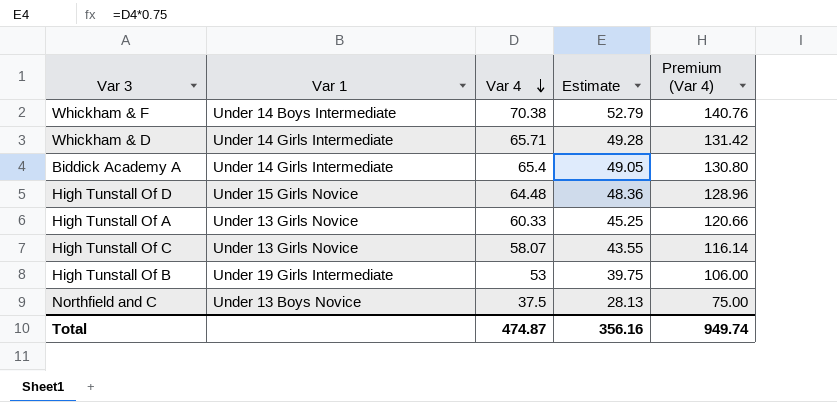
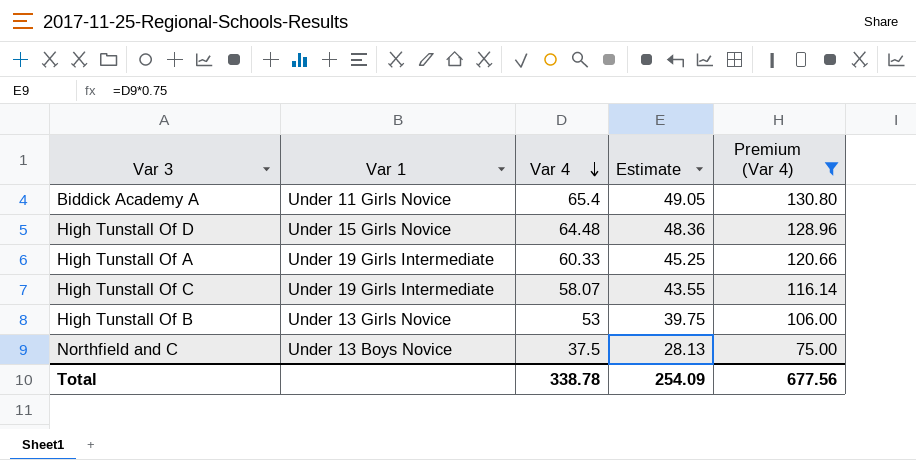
filter: none -> Premium (Var 4) <= 130.80
Biddick Academy A | Var 1: Under 14 Girls Intermediate -> Under 11 Girls Novice
High Tunstall Of A | Var 1: Under 13 Girls Novice -> Under 19 Girls Intermediate
High Tunstall Of C | Var 1: Under 13 Girls Novice -> Under 19 Girls Intermediate
High Tunstall Of B | Var 1: Under 19 Girls Intermediate -> Under 13 Girls Novice
Total | Var 4: 474.87 -> 338.78
Total | Estimate: 356.16 -> 254.09
Total | Premium (Var 4): 949.74 -> 677.56

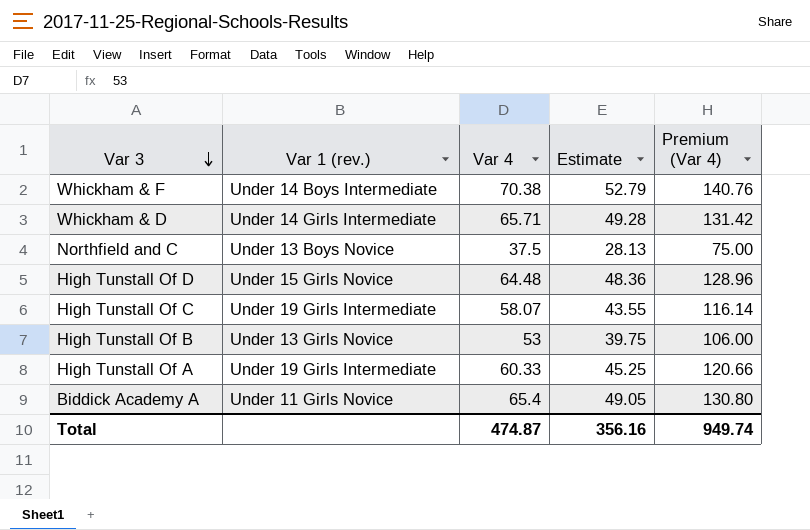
filter: Premium (Var 4) <= 130.80 -> none
row order: Var 4 descending -> Var 3 descending
column name: Var 1 -> Var 1 (rev.)
Total | Var 4: 338.78 -> 474.87
Total | Estimate: 254.09 -> 356.16
Total | Premium (Var 4): 677.56 -> 949.74

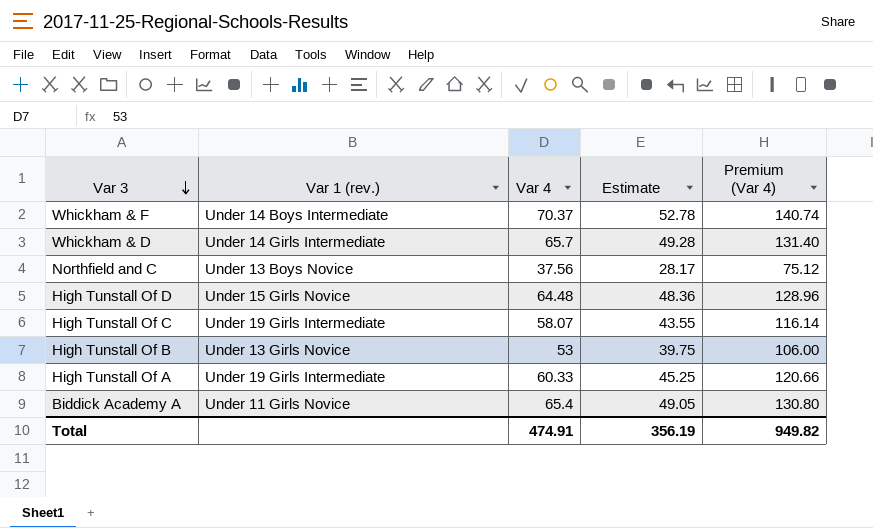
Whickham & F | Var 4: 70.38 -> 70.37
Whickham & F | Estimate: 52.79 -> 52.78
Whickham & F | Premium (Var 4): 140.76 -> 140.74
Whickham & D | Var 4: 65.71 -> 65.7
Whickham & D | Premium (Var 4): 131.42 -> 131.40
Northfield and C | Var 4: 37.5 -> 37.56
Northfield and C | Estimate: 28.13 -> 28.17
Northfield and C | Premium (Var 4): 75.00 -> 75.12
Total | Var 4: 474.87 -> 474.91
Total | Estimate: 356.16 -> 356.19
Total | Premium (Var 4): 949.74 -> 949.82

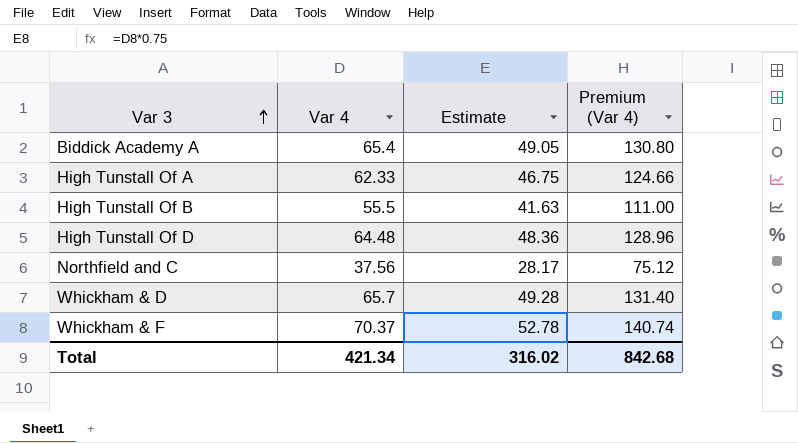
row order: Var 3 descending -> Var 3 ascending
column Var 1 (rev.) | position: 2 -> none
row High Tunstall Of C: Under 19 Girls Intermediate | 58.07 | 43.55 | 116.14 -> none
High Tunstall Of A | Var 4: 60.33 -> 62.33
High Tunstall Of A | Estimate: 45.25 -> 46.75
High Tunstall Of A | Premium (Var 4): 120.66 -> 124.66
High Tunstall Of B | Var 4: 53 -> 55.5
High Tunstall Of B | Estimate: 39.75 -> 41.63
High Tunstall Of B | Premium (Var 4): 106.00 -> 111.00
Total | Var 4: 474.91 -> 421.34
Total | Estimate: 356.19 -> 316.02
Total | Premium (Var 4): 949.82 -> 842.68

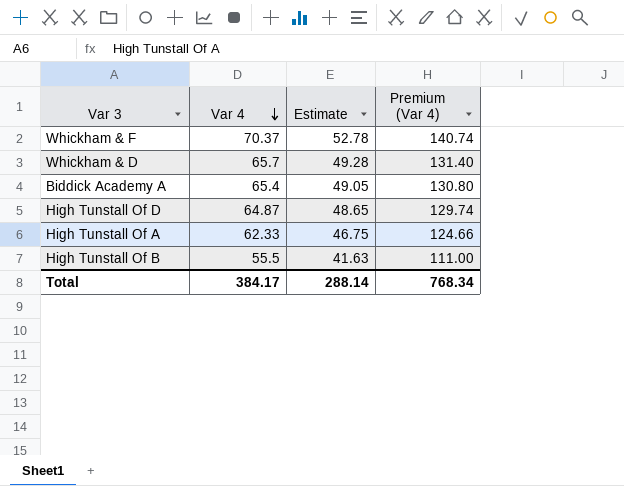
row order: Var 3 ascending -> Var 4 descending
row Northfield and C: 37.56 | 28.17 | 75.12 -> none
High Tunstall Of D | Var 4: 64.48 -> 64.87
High Tunstall Of D | Estimate: 48.36 -> 48.65
High Tunstall Of D | Premium (Var 4): 128.96 -> 129.74
Total | Var 4: 421.34 -> 384.17
Total | Estimate: 316.02 -> 288.14
Total | Premium (Var 4): 842.68 -> 768.34

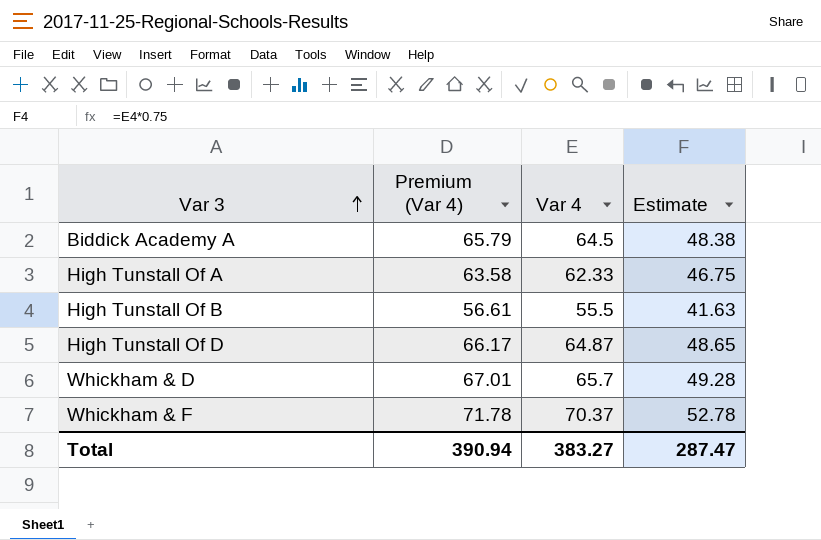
row order: Var 4 descending -> Var 3 ascending
column Premium (Var 4) | formula: [Var 4] * 2 -> [Var 4] * 1.02
column Premium (Var 4) | position: 4 -> 2
Biddick Academy A | Var 4: 65.4 -> 64.5
Biddick Academy A | Estimate: 49.05 -> 48.38
Total | Premium (Var 4): 768.34 -> 390.94
Total | Var 4: 384.17 -> 383.27
Total | Estimate: 288.14 -> 287.47

